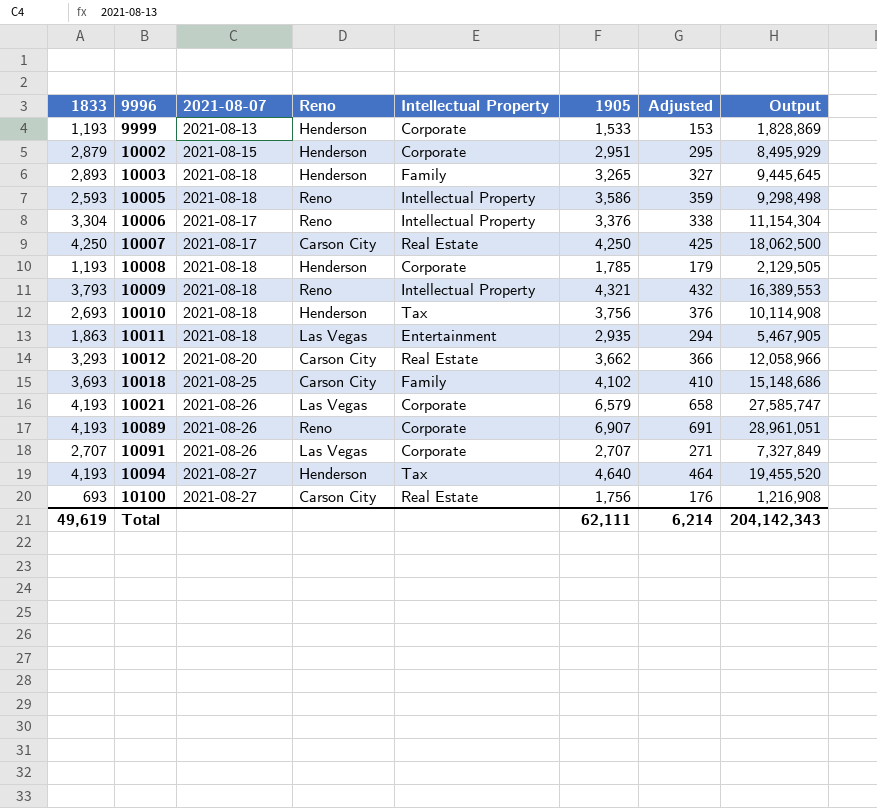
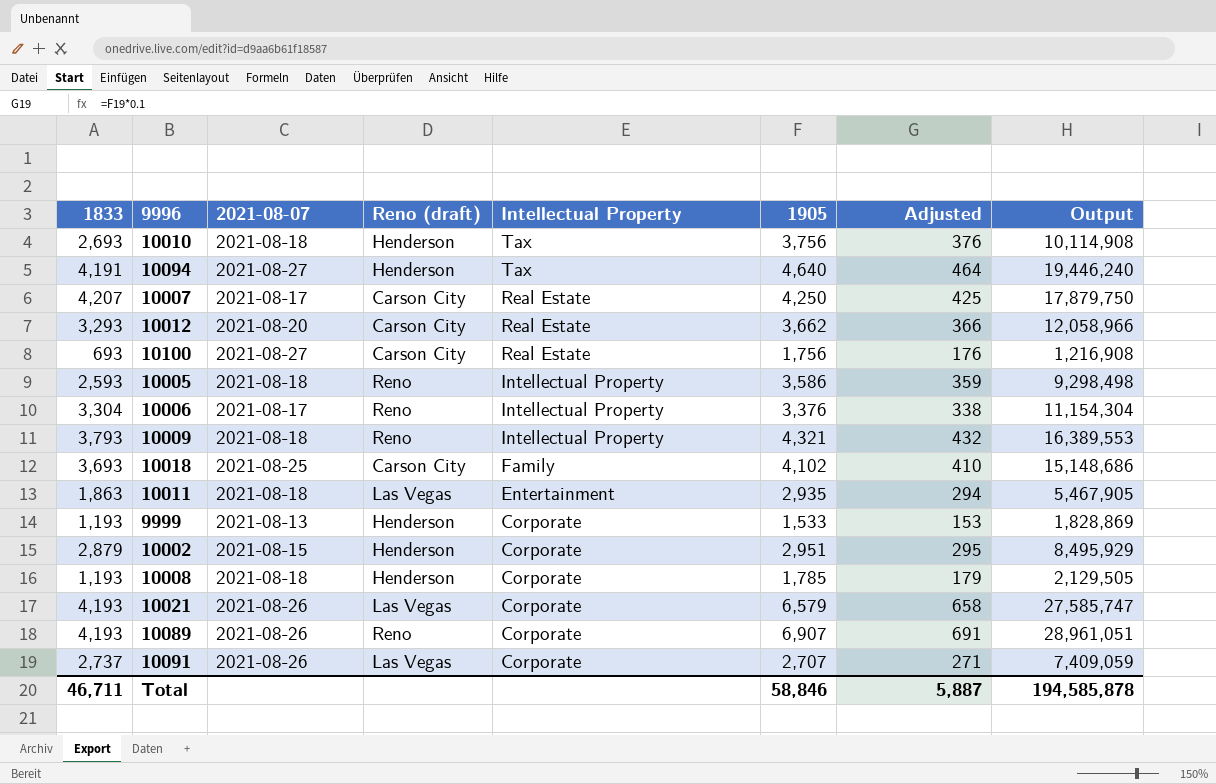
row order: 9996 ascending -> Intellectual Property descending
column name: Reno -> Reno (draft)
row 10003: 2,893 | 2021-08-18 | Henderson | Family | 3,265 | 327 | 9,445,645 -> none
10094 | 1833: 4,193 -> 4,191
10094 | Output: 19,455,520 -> 19,446,240
10007 | 1833: 4,250 -> 4,207
10007 | Output: 18,062,500 -> 17,879,750
10091 | 1833: 2,707 -> 2,737
10091 | Output: 7,327,849 -> 7,409,059
Total | 1833: 49,619 -> 46,711
Total | 1905: 62,111 -> 58,846
Total | Adjusted: 6,214 -> 5,887
Total | Output: 204,142,343 -> 194,585,878

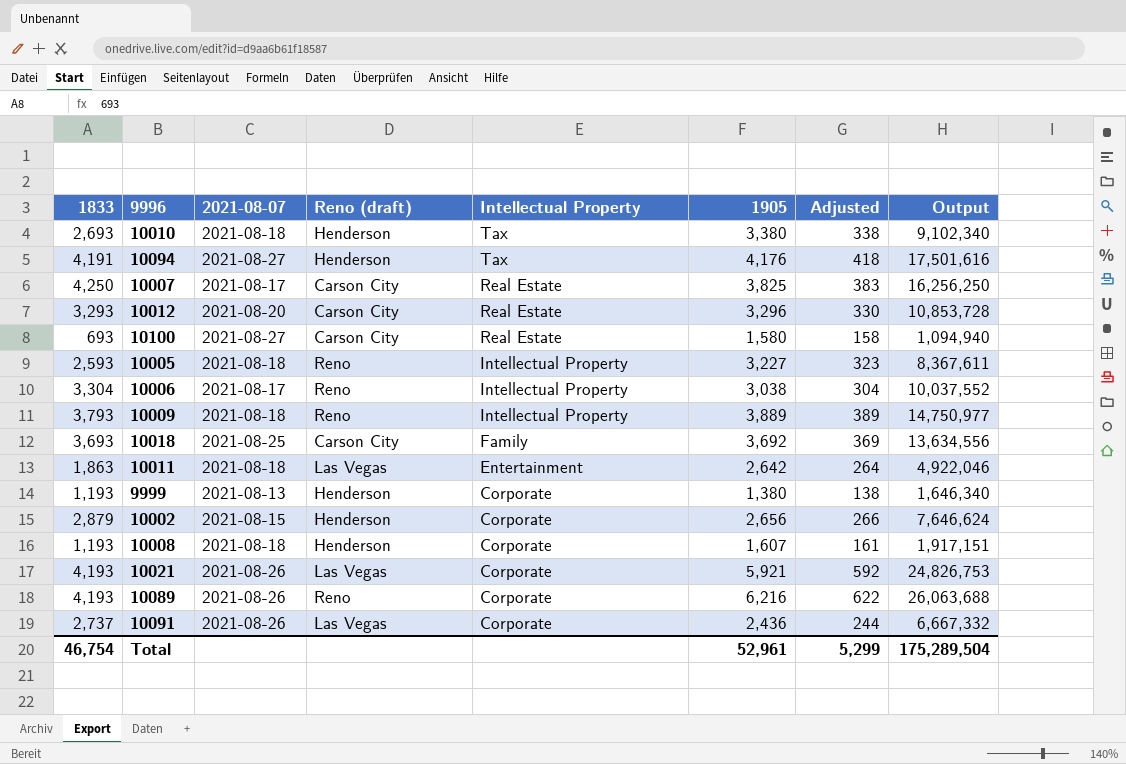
10010 | 1905: 3,756 -> 3,380
10010 | Adjusted: 376 -> 338
10010 | Output: 10,114,908 -> 9,102,340
10094 | 1905: 4,640 -> 4,176
10094 | Adjusted: 464 -> 418
10094 | Output: 19,446,240 -> 17,501,616
10007 | 1833: 4,207 -> 4,250
10007 | 1905: 4,250 -> 3,825
10007 | Adjusted: 425 -> 383
10007 | Output: 17,879,750 -> 16,256,250
10012 | 1905: 3,662 -> 3,296
10012 | Adjusted: 366 -> 330
10012 | Output: 12,058,966 -> 10,853,728
10100 | 1905: 1,756 -> 1,580
10100 | Adjusted: 176 -> 158
10100 | Output: 1,216,908 -> 1,094,940
10005 | 1905: 3,586 -> 3,227
10005 | Adjusted: 359 -> 323
10005 | Output: 9,298,498 -> 8,367,611
10006 | 1905: 3,376 -> 3,038
10006 | Adjusted: 338 -> 304
10006 | Output: 11,154,304 -> 10,037,552
10009 | 1905: 4,321 -> 3,889
10009 | Adjusted: 432 -> 389
10009 | Output: 16,389,553 -> 14,750,977
10018 | 1905: 4,102 -> 3,692
10018 | Adjusted: 410 -> 369
10018 | Output: 15,148,686 -> 13,634,556
10011 | 1905: 2,935 -> 2,642
10011 | Adjusted: 294 -> 264
10011 | Output: 5,467,905 -> 4,922,046
9999 | 1905: 1,533 -> 1,380
9999 | Adjusted: 153 -> 138
9999 | Output: 1,828,869 -> 1,646,340
10002 | 1905: 2,951 -> 2,656
10002 | Adjusted: 295 -> 266
10002 | Output: 8,495,929 -> 7,646,624
10008 | 1905: 1,785 -> 1,607
10008 | Adjusted: 179 -> 161
10008 | Output: 2,129,505 -> 1,917,151
10021 | 1905: 6,579 -> 5,921
10021 | Adjusted: 658 -> 592
10021 | Output: 27,585,747 -> 24,826,753
10089 | 1905: 6,907 -> 6,216
10089 | Adjusted: 691 -> 622
10089 | Output: 28,961,051 -> 26,063,688
10091 | 1905: 2,707 -> 2,436
10091 | Adjusted: 271 -> 244
10091 | Output: 7,409,059 -> 6,667,332
Total | 1833: 46,711 -> 46,754
Total | 1905: 58,846 -> 52,961
Total | Adjusted: 5,887 -> 5,299
Total | Output: 194,585,878 -> 175,289,504

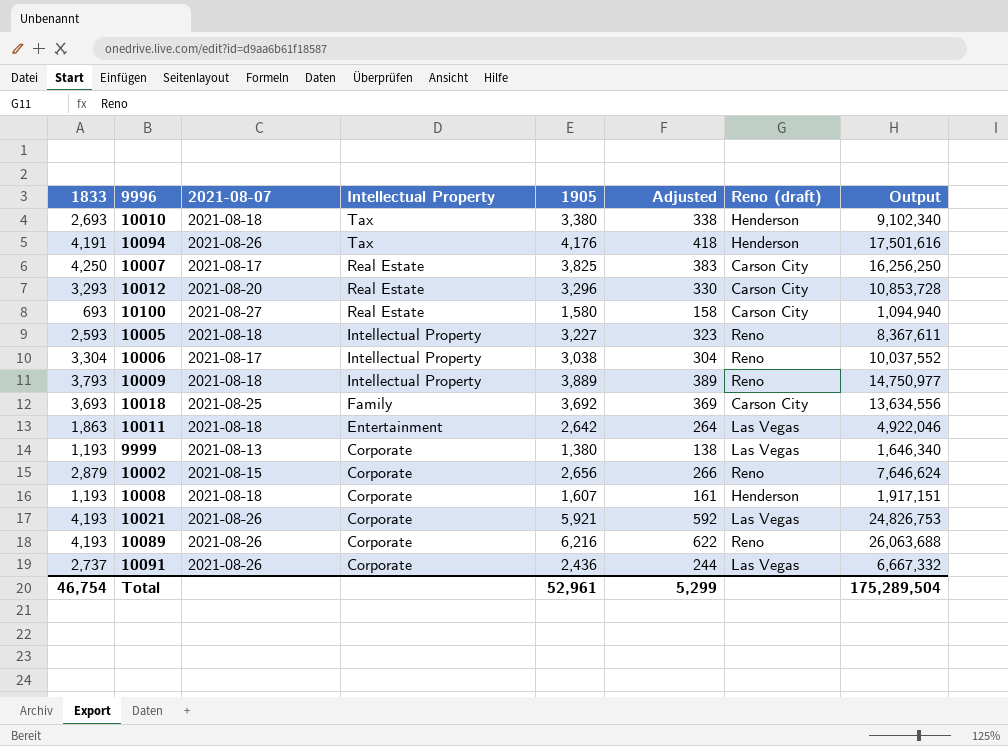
column Reno (draft) | position: 4 -> 7
10094 | 2021-08-07: 2021-08-27 -> 2021-08-26
9999 | Reno (draft): Henderson -> Las Vegas
10002 | Reno (draft): Henderson -> Reno

